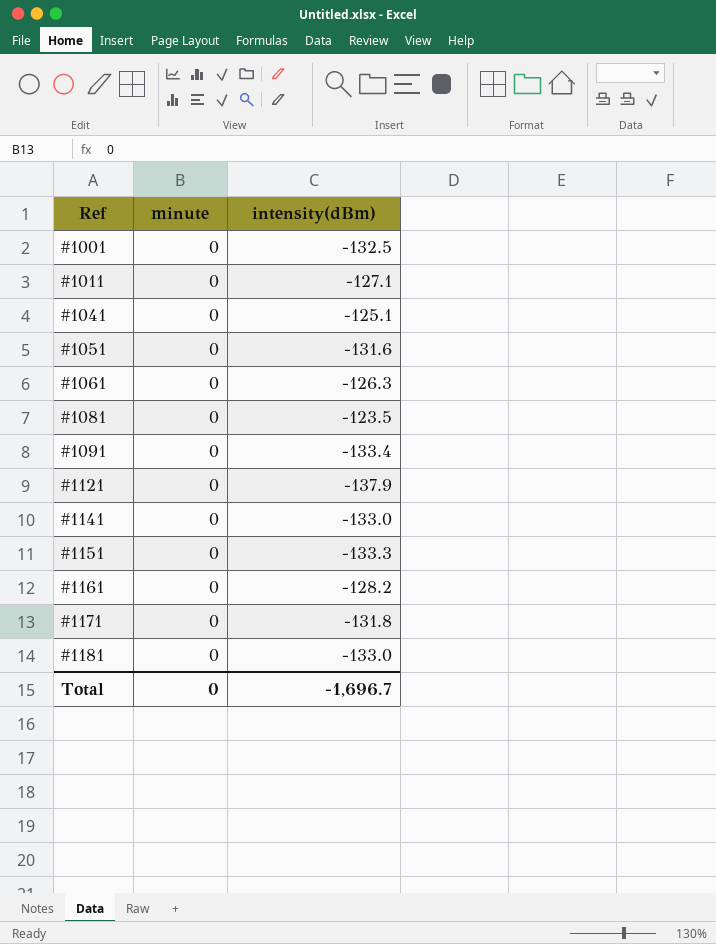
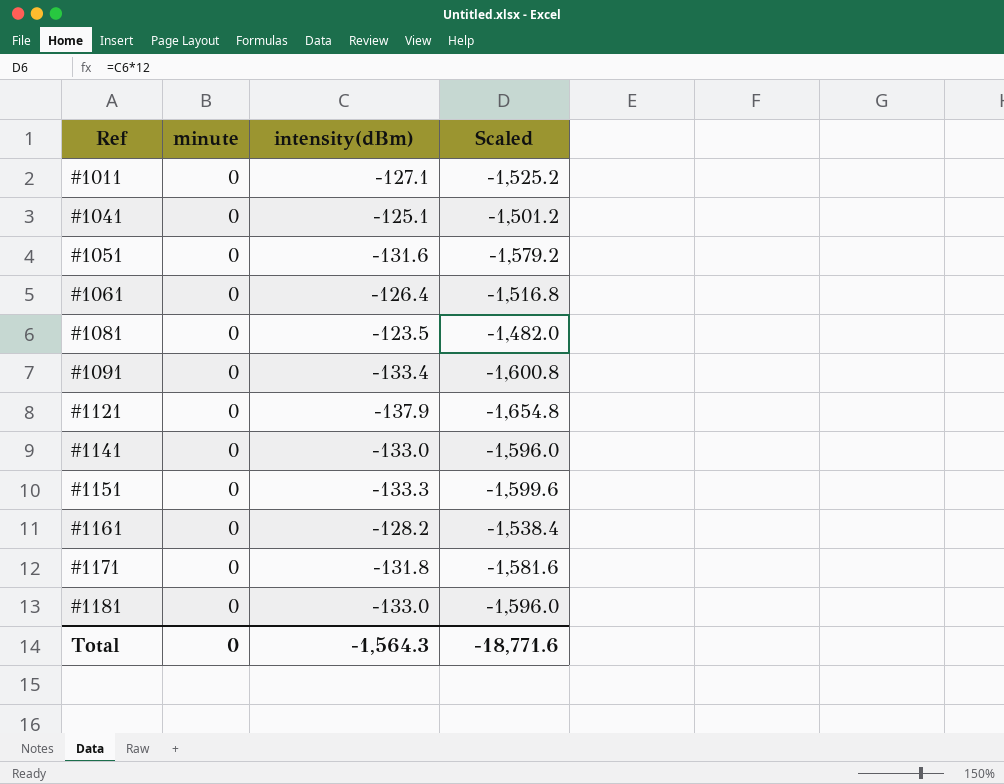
column Scaled | formula: none -> [intensity(dBm)] * 12
row #1001: 0 | -132.5 -> none
#1061 | intensity(dBm): -126.3 -> -126.4
Total | intensity(dBm): -1,696.7 -> -1,564.3

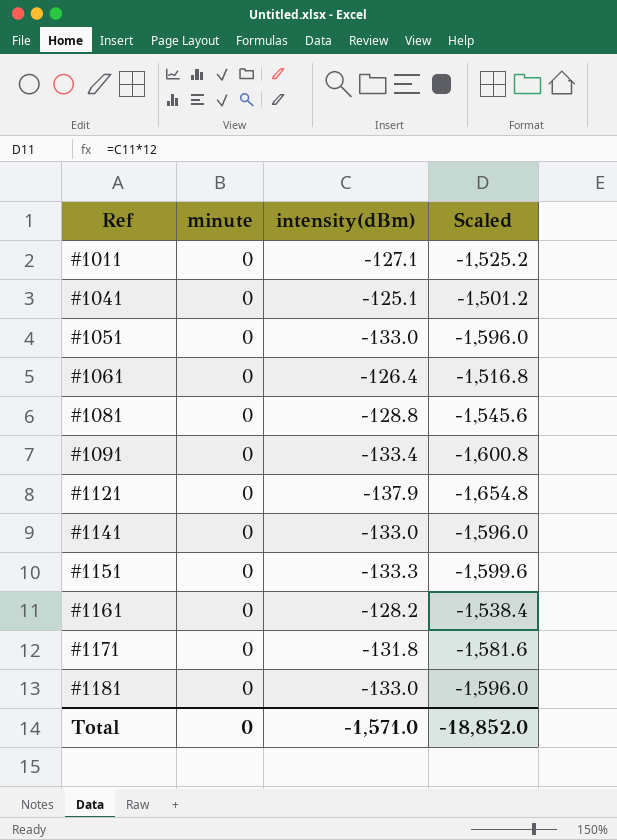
#1051 | intensity(dBm): -131.6 -> -133.0
#1051 | Scaled: -1,579.2 -> -1,596.0
#1081 | intensity(dBm): -123.5 -> -128.8
#1081 | Scaled: -1,482.0 -> -1,545.6
Total | intensity(dBm): -1,564.3 -> -1,571.0
Total | Scaled: -18,771.6 -> -18,852.0

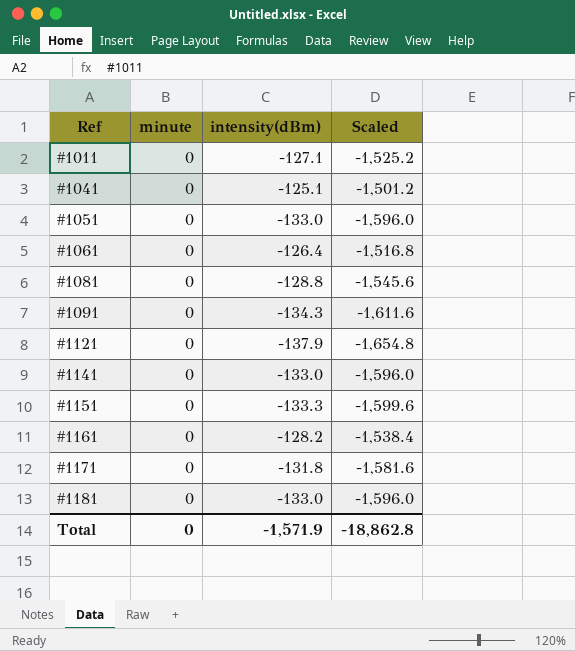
#1091 | intensity(dBm): -133.4 -> -134.3
#1091 | Scaled: -1,600.8 -> -1,611.6
Total | intensity(dBm): -1,571.0 -> -1,571.9
Total | Scaled: -18,852.0 -> -18,862.8

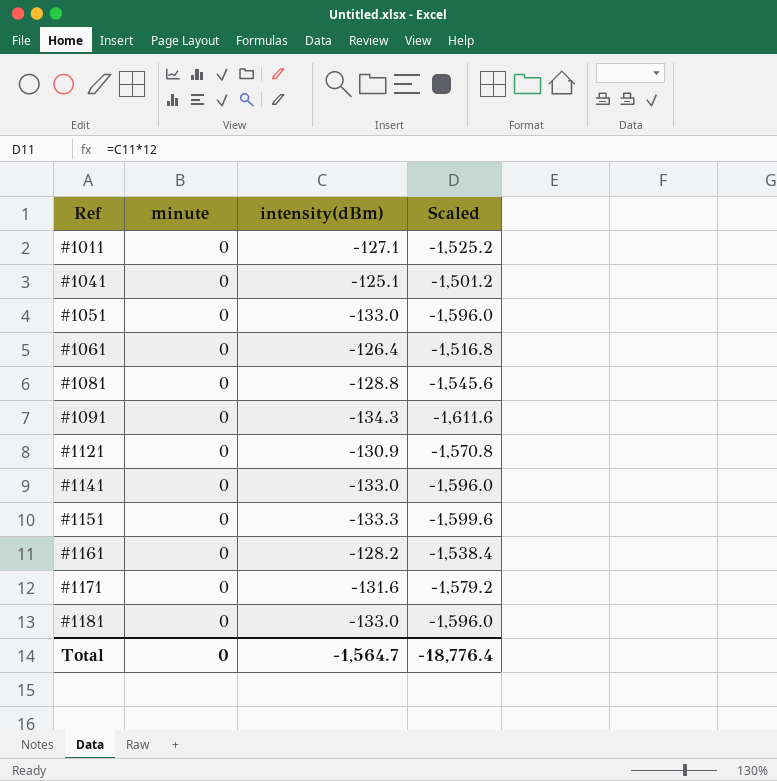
#1121 | intensity(dBm): -137.9 -> -130.9
#1121 | Scaled: -1,654.8 -> -1,570.8
#1171 | intensity(dBm): -131.8 -> -131.6
#1171 | Scaled: -1,581.6 -> -1,579.2
Total | intensity(dBm): -1,571.9 -> -1,564.7
Total | Scaled: -18,862.8 -> -18,776.4

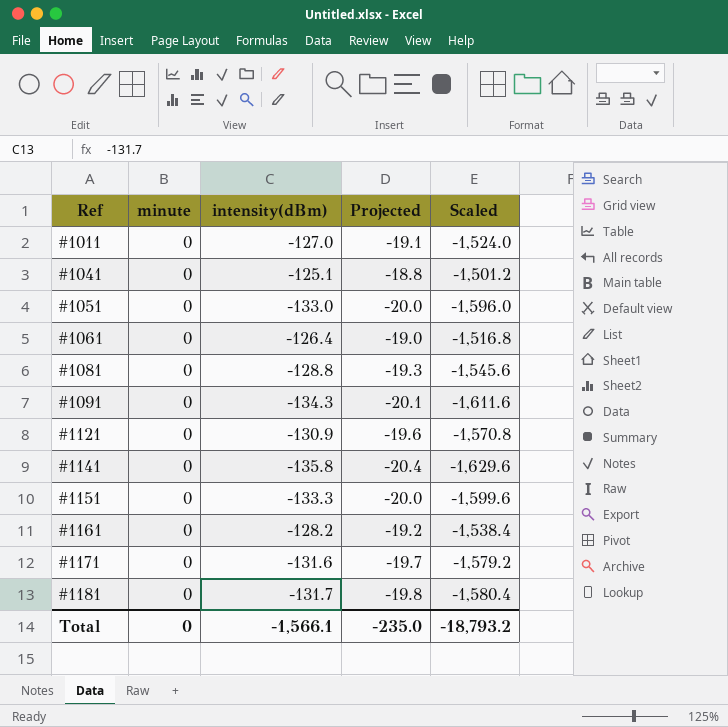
column Projected | formula: none -> [intensity(dBm)] * 0.15
#1011 | intensity(dBm): -127.1 -> -127.0
#1011 | Scaled: -1,525.2 -> -1,524.0
#1141 | intensity(dBm): -133.0 -> -135.8
#1141 | Scaled: -1,596.0 -> -1,629.6
#1181 | intensity(dBm): -133.0 -> -131.7
#1181 | Scaled: -1,596.0 -> -1,580.4
Total | intensity(dBm): -1,564.7 -> -1,566.1
Total | Scaled: -18,776.4 -> -18,793.2

